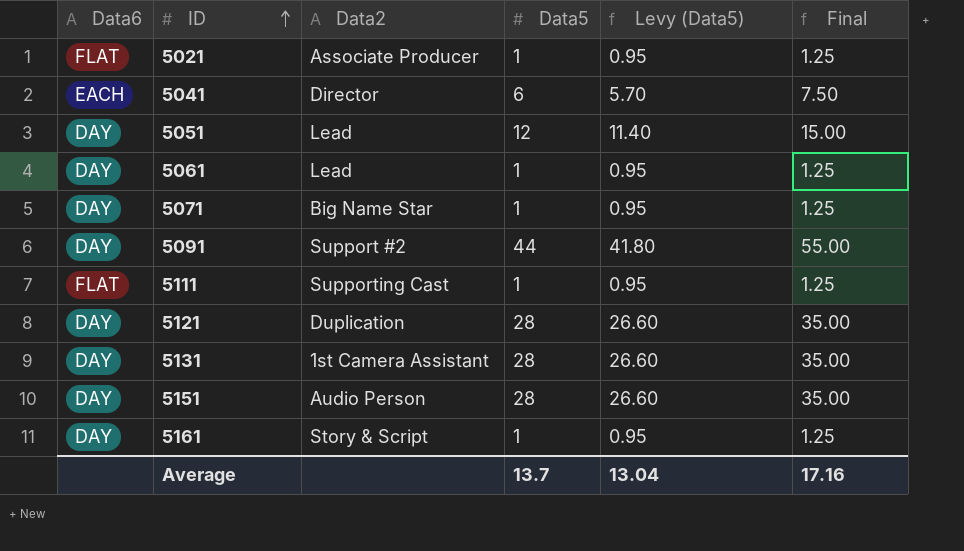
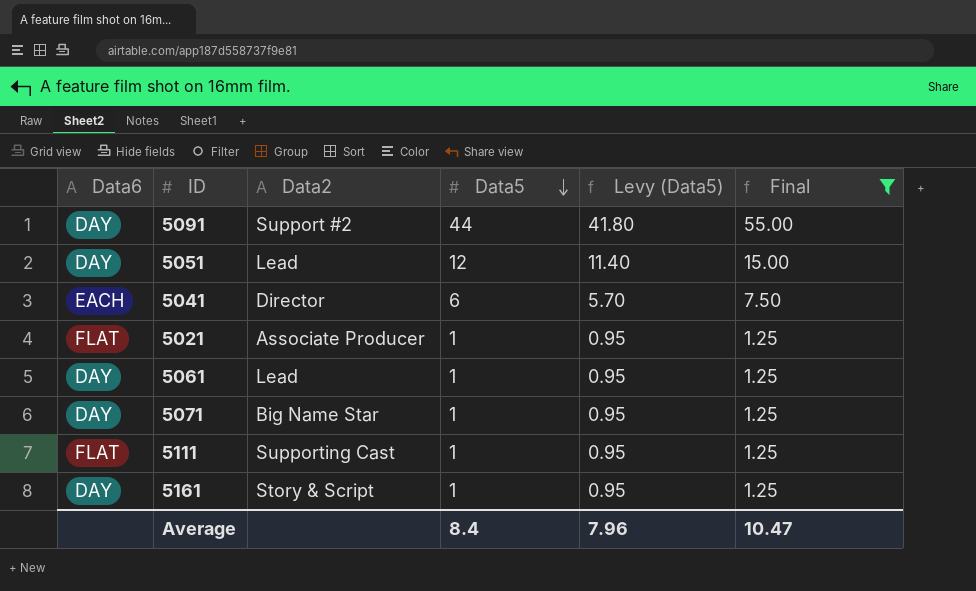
filter: none -> Final != 35.00
row order: ID ascending -> Data5 descending
Average | Data5: 13.7 -> 8.4
Average | Levy (Data5): 13.04 -> 7.96
Average | Final: 17.16 -> 10.47

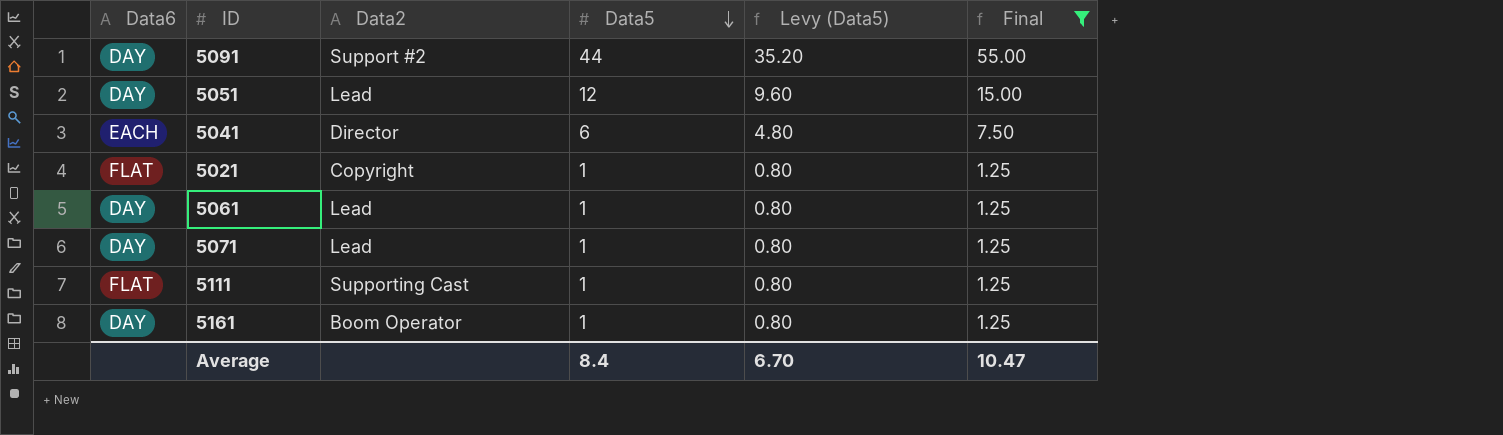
column Levy (Data5) | formula: [Data5] * 0.95 -> [Data5] * 0.8
5021 | Data2: Associate Producer -> Copyright
5071 | Data2: Big Name Star -> Lead
5161 | Data2: Story & Script -> Boom Operator
Average | Levy (Data5): 7.96 -> 6.70

